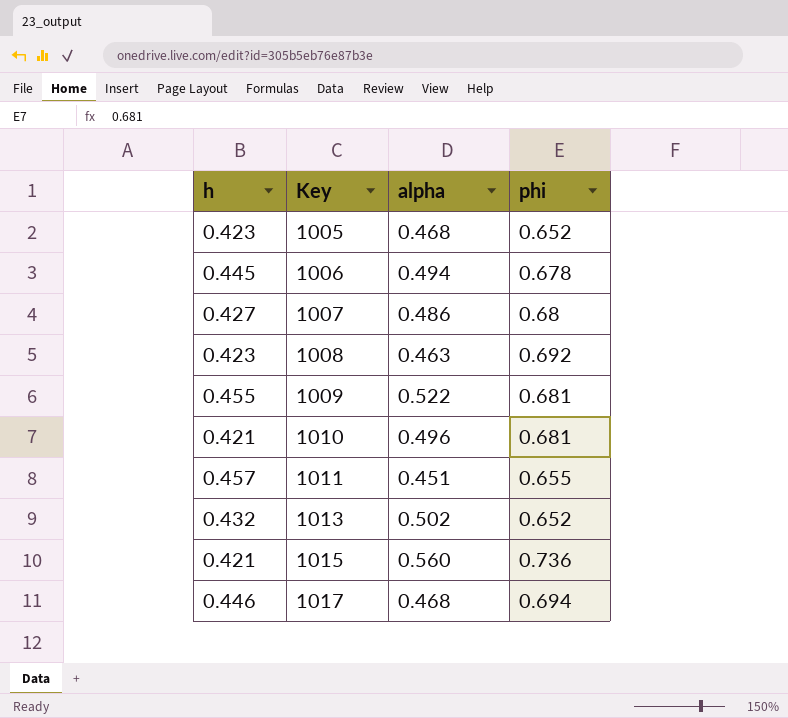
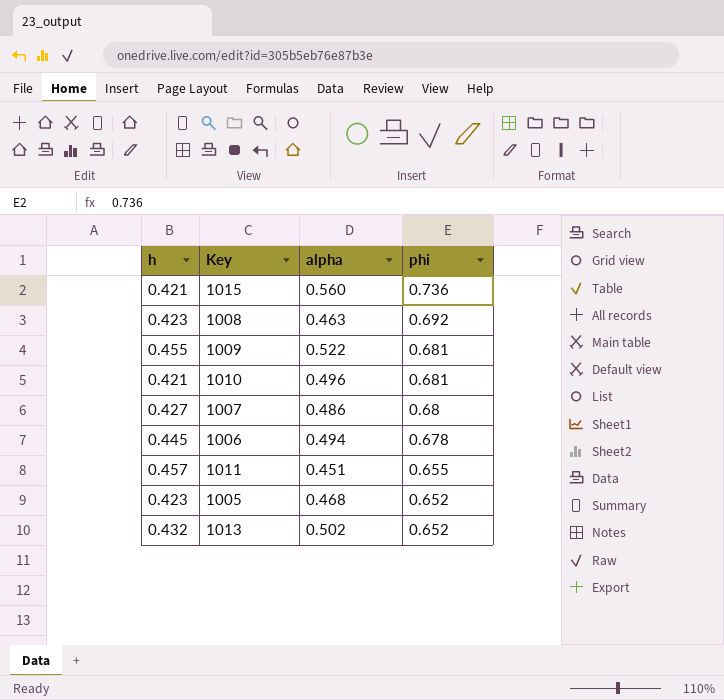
row order: Key ascending -> phi descending
row 1017: 0.446 | 0.468 | 0.694 -> none

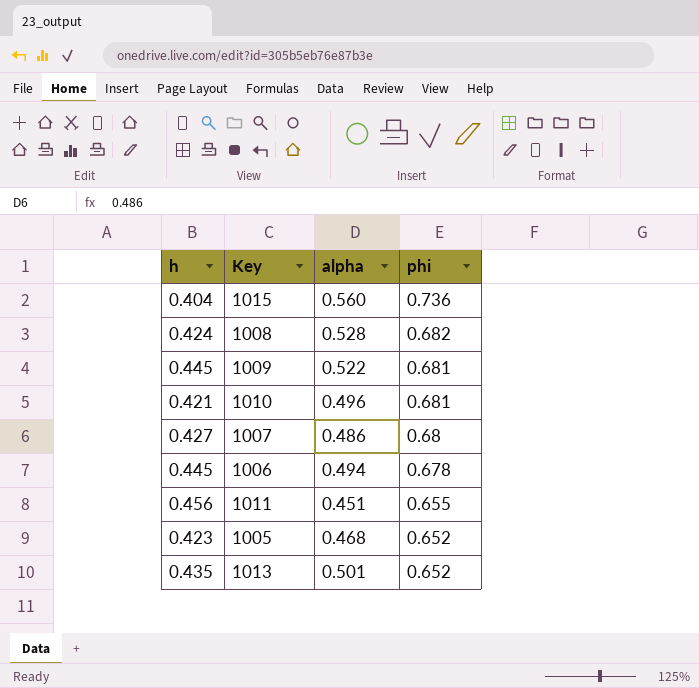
1015 | h: 0.421 -> 0.404
1008 | h: 0.423 -> 0.424
1008 | alpha: 0.463 -> 0.528
1008 | phi: 0.692 -> 0.682
1009 | h: 0.455 -> 0.445
1011 | h: 0.457 -> 0.456
1013 | h: 0.432 -> 0.435
1013 | alpha: 0.502 -> 0.501

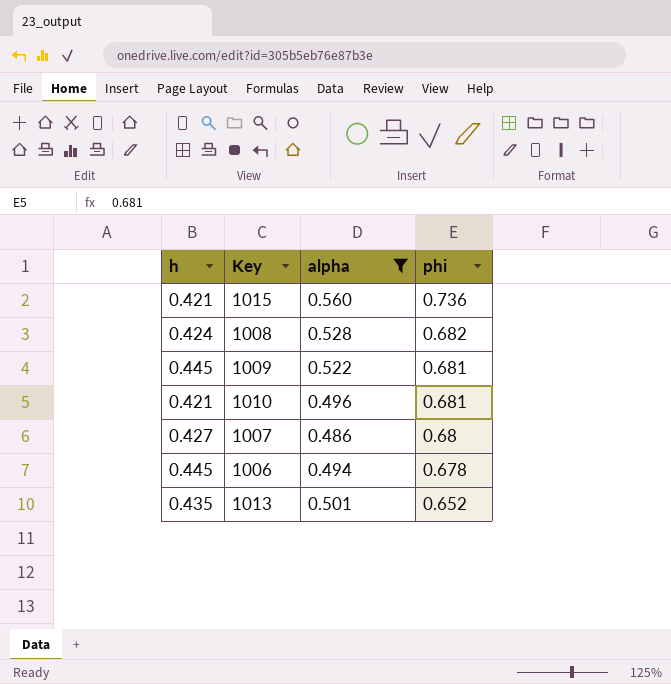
filter: none -> alpha >= 0.486
1015 | h: 0.404 -> 0.421

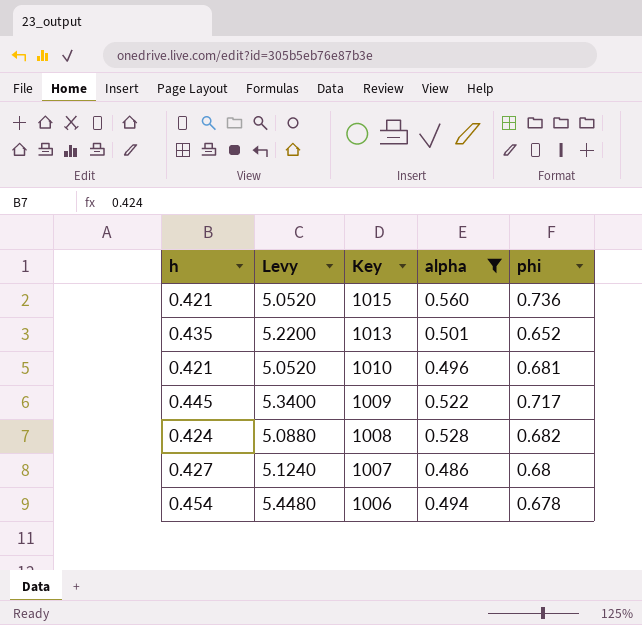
row order: phi descending -> Key descending
column Levy | formula: none -> [h] * 12
1009 | phi: 0.681 -> 0.717
1006 | h: 0.445 -> 0.454

